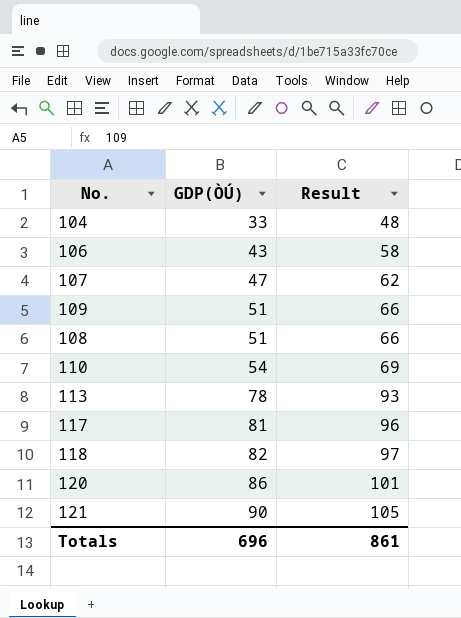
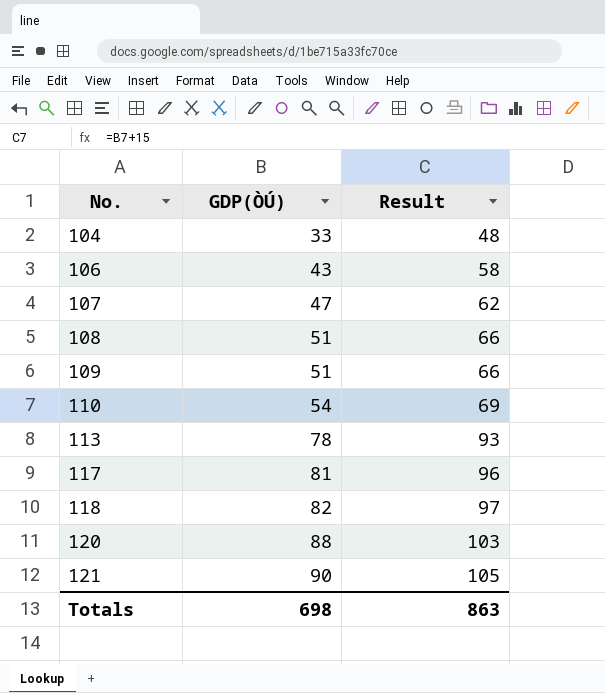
row order: GDP(ÒÚ) ascending -> No. ascending
120 | GDP(ÒÚ): 86 -> 88
120 | Result: 101 -> 103
Totals | GDP(ÒÚ): 696 -> 698
Totals | Result: 861 -> 863

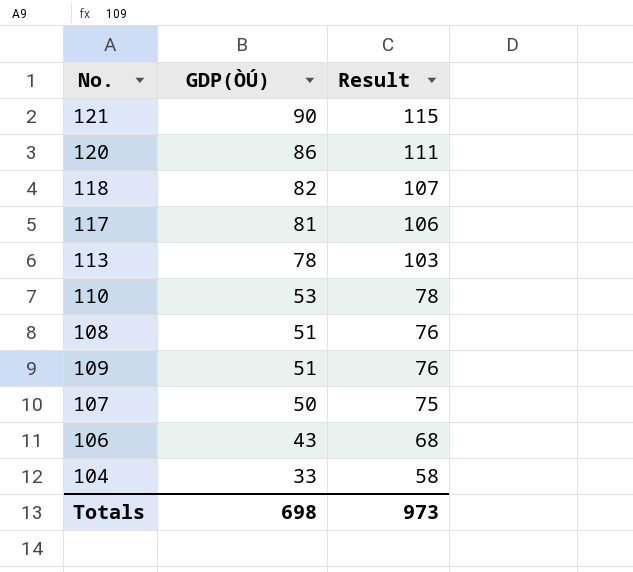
row order: No. ascending -> GDP(ÒÚ) descending
column Result | formula: [GDP(ÒÚ)] + 15 -> [GDP(ÒÚ)] + 25
120 | GDP(ÒÚ): 88 -> 86
110 | GDP(ÒÚ): 54 -> 53
107 | GDP(ÒÚ): 47 -> 50
Totals | Result: 863 -> 973

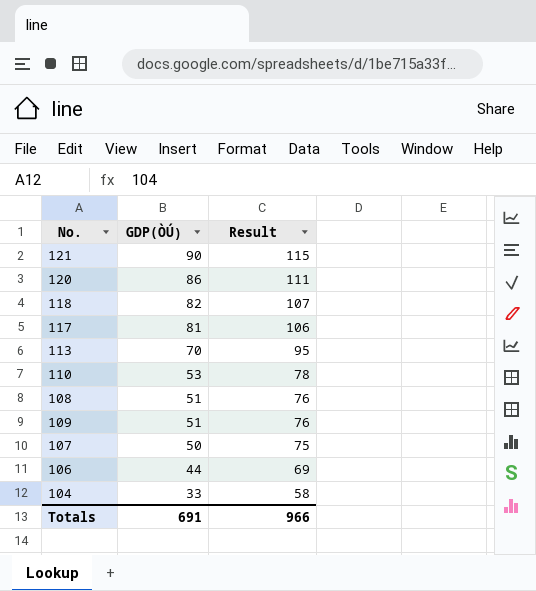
113 | GDP(ÒÚ): 78 -> 70
113 | Result: 103 -> 95
106 | GDP(ÒÚ): 43 -> 44
106 | Result: 68 -> 69
Totals | GDP(ÒÚ): 698 -> 691
Totals | Result: 973 -> 966

